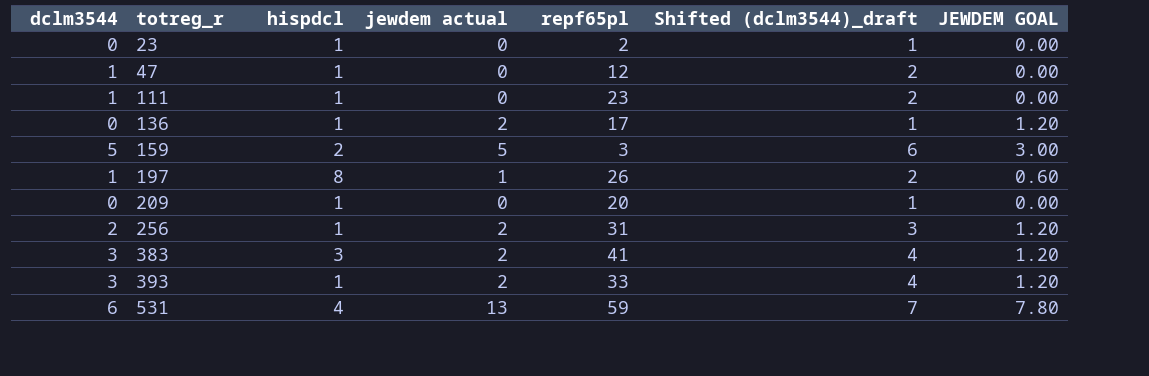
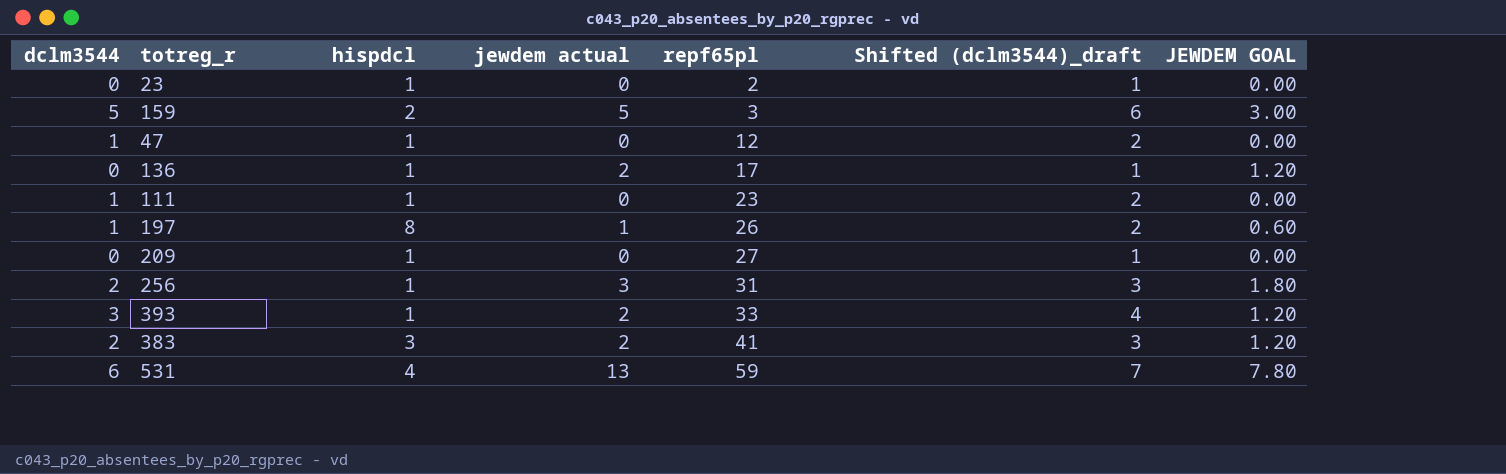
row order: totreg_r ascending -> repf65pl ascending
209 | repf65pl: 20 -> 27
256 | jewdem actual: 2 -> 3
256 | JEWDEM GOAL: 1.20 -> 1.80
383 | dclm3544: 3 -> 2
383 | Shifted (dclm3544)_draft: 4 -> 3

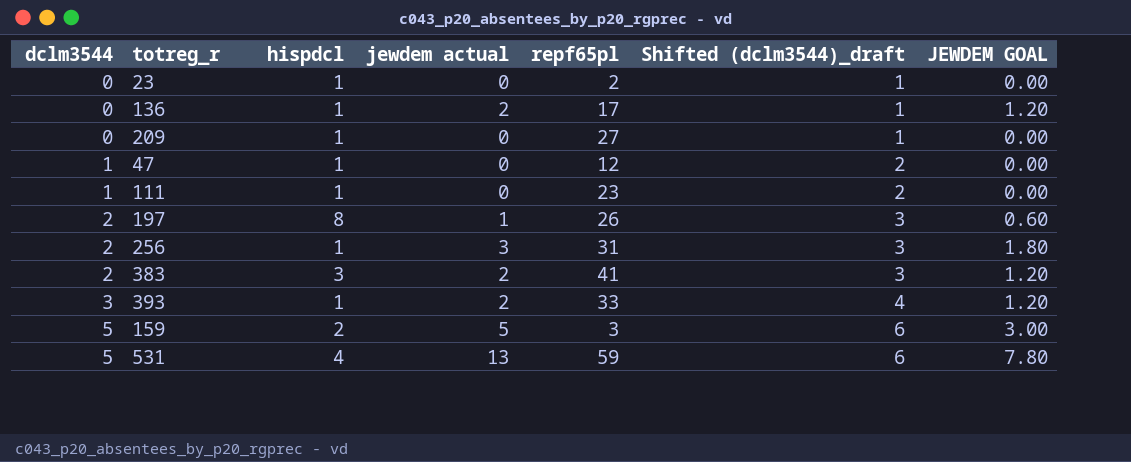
row order: repf65pl ascending -> dclm3544 ascending
197 | dclm3544: 1 -> 2
197 | Shifted (dclm3544)_draft: 2 -> 3
531 | dclm3544: 6 -> 5
531 | Shifted (dclm3544)_draft: 7 -> 6

